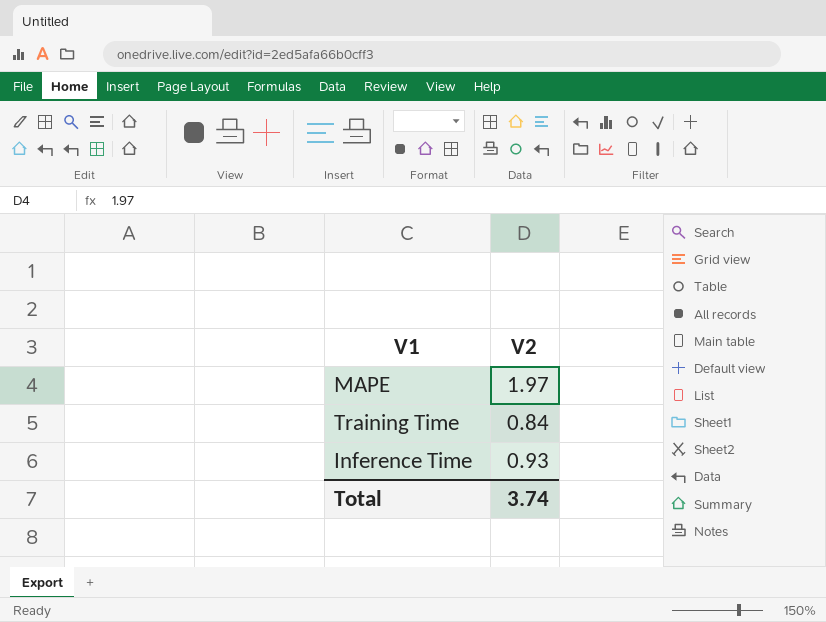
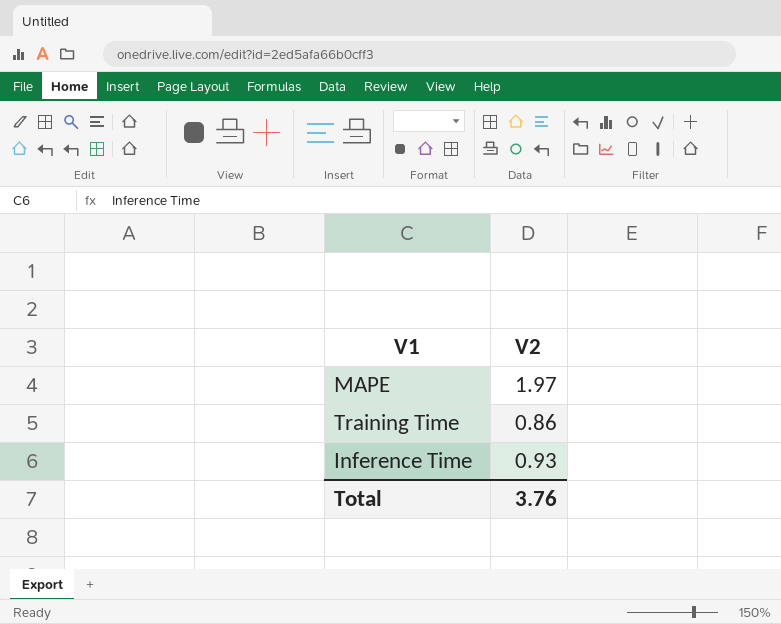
Training Time | V2: 0.84 -> 0.86
Total | V2: 3.74 -> 3.76

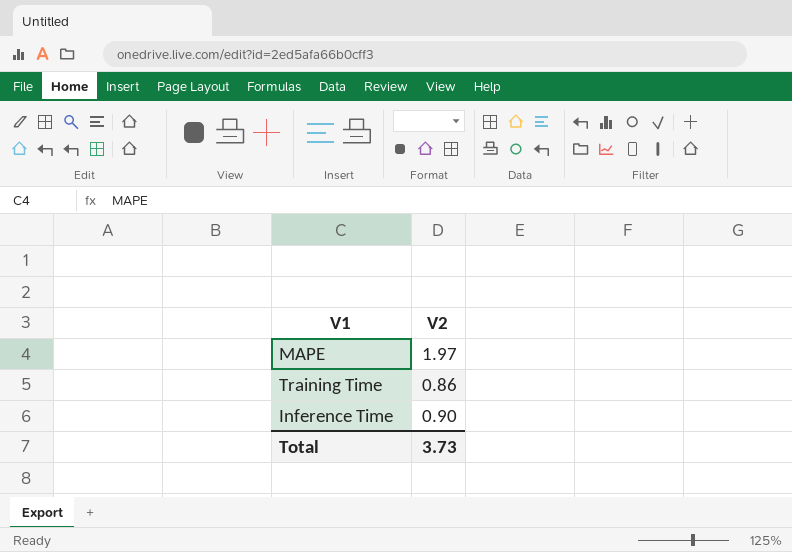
Inference Time | V2: 0.93 -> 0.90
Total | V2: 3.76 -> 3.73

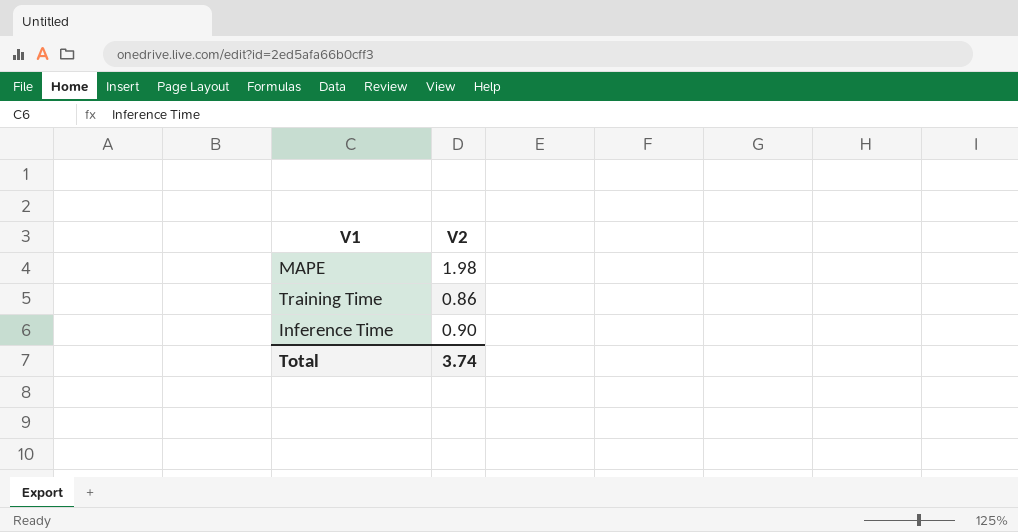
MAPE | V2: 1.97 -> 1.98
Total | V2: 3.73 -> 3.74

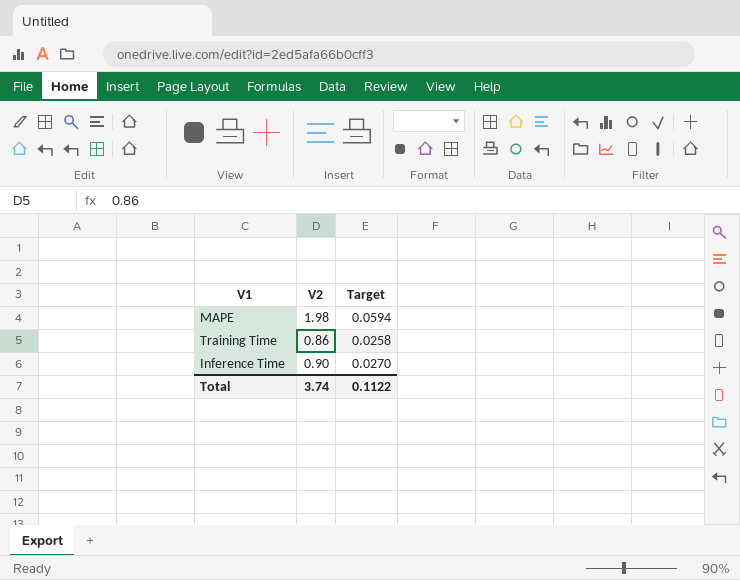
column Target | formula: none -> [V2] * 0.03

